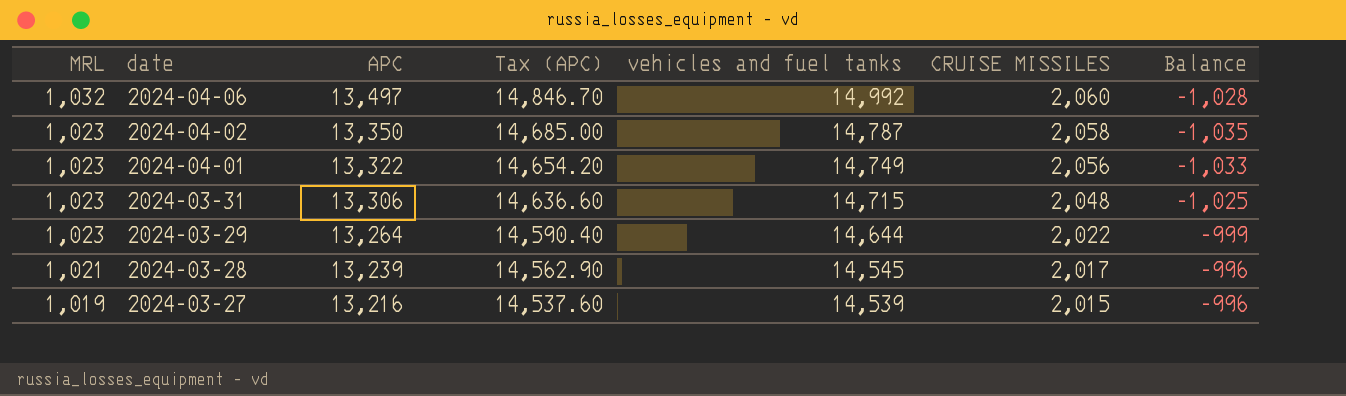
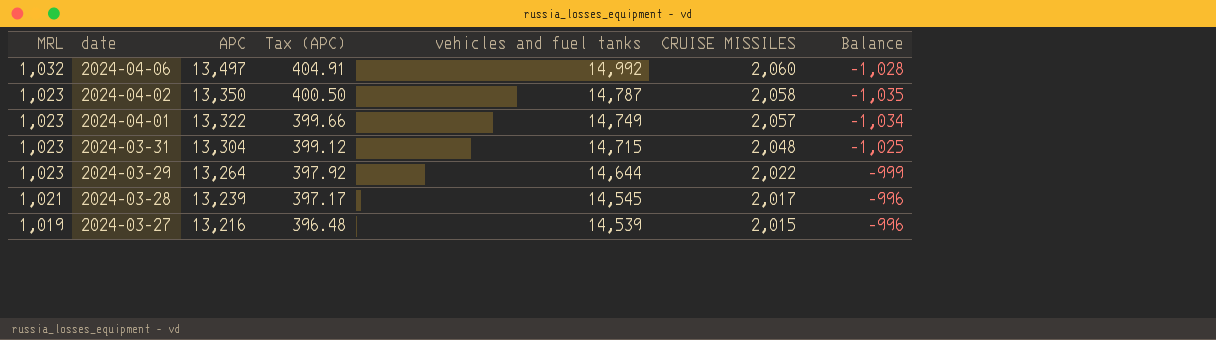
column Tax (APC) | formula: [APC] * 1.1 -> [APC] * 0.03
2024-04-01 | CRUISE MISSILES: 2,056 -> 2,057
2024-04-01 | Balance: -1,033 -> -1,034
2024-03-31 | APC: 13,306 -> 13,304

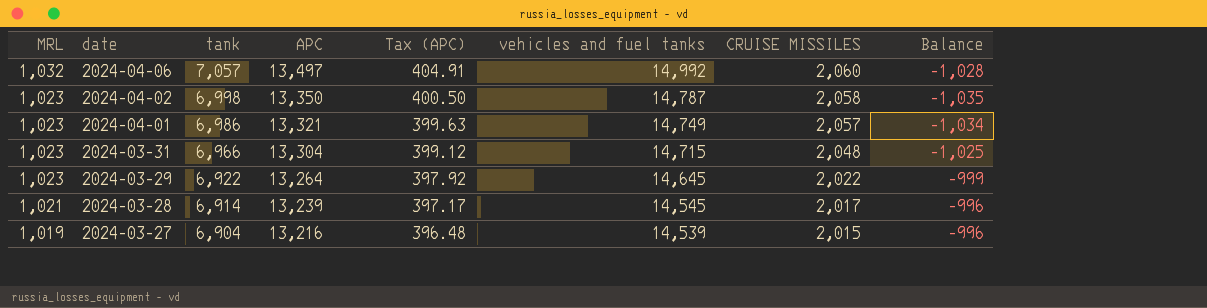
column tank | position: none -> 3
2024-04-01 | APC: 13,322 -> 13,321
2024-04-01 | Tax (APC): 399.66 -> 399.63
2024-03-29 | vehicles and fuel tanks: 14,644 -> 14,645

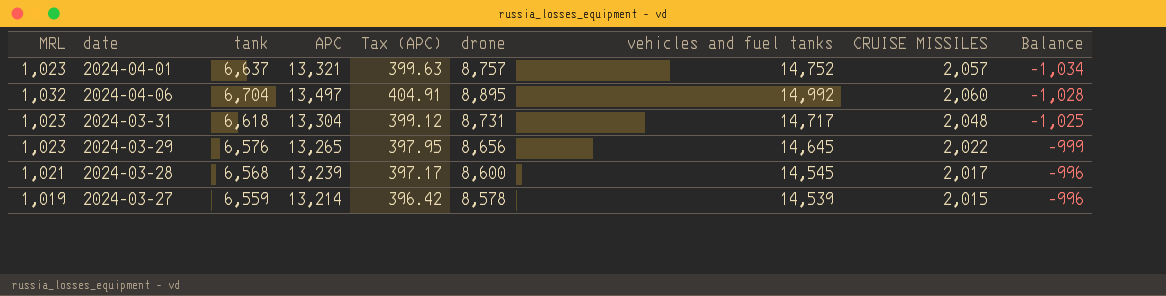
row order: MRL descending -> Balance ascending
column drone | position: none -> 6
row 2024-04-02: 1,023 | 6,998 | 13,350 | 400.50 | 14,787 | 2,058 | -1,035 -> none
2024-04-01 | tank: 6,986 -> 6,637
2024-04-01 | vehicles and fuel tanks: 14,749 -> 14,752
2024-04-06 | tank: 7,057 -> 6,704
2024-03-31 | tank: 6,966 -> 6,618
2024-03-31 | vehicles and fuel tanks: 14,715 -> 14,717
2024-03-29 | tank: 6,922 -> 6,576
2024-03-29 | APC: 13,264 -> 13,265
2024-03-29 | Tax (APC): 397.92 -> 397.95
2024-03-28 | tank: 6,914 -> 6,568
2024-03-27 | tank: 6,904 -> 6,559
2024-03-27 | APC: 13,216 -> 13,214
2024-03-27 | Tax (APC): 396.48 -> 396.42

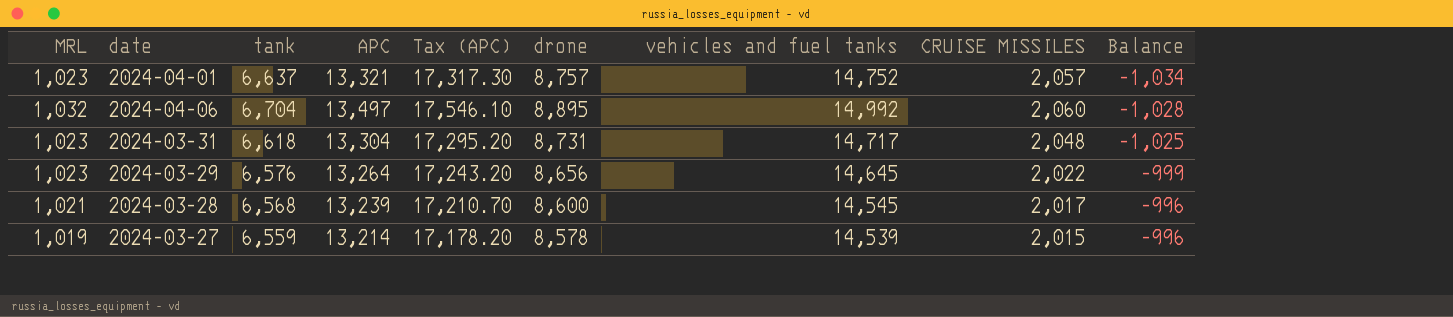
column Tax (APC) | formula: [APC] * 0.03 -> [APC] * 1.3
2024-03-29 | APC: 13,265 -> 13,264

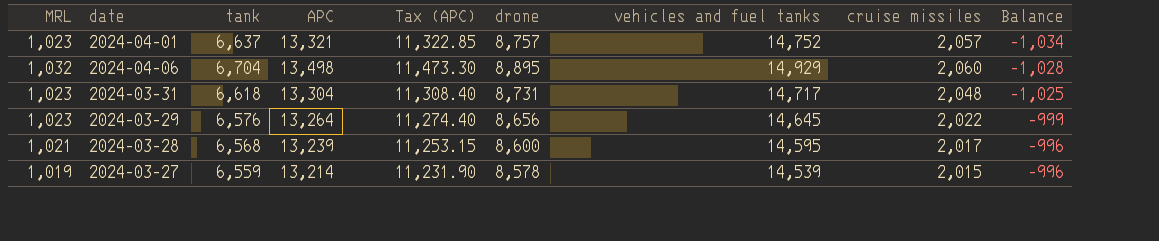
column Tax (APC) | formula: [APC] * 1.3 -> [APC] * 0.85
column name: CRUISE MISSILES -> cruise missiles
2024-04-06 | APC: 13,497 -> 13,498
2024-04-06 | vehicles and fuel tanks: 14,992 -> 14,929
2024-03-28 | vehicles and fuel tanks: 14,545 -> 14,595

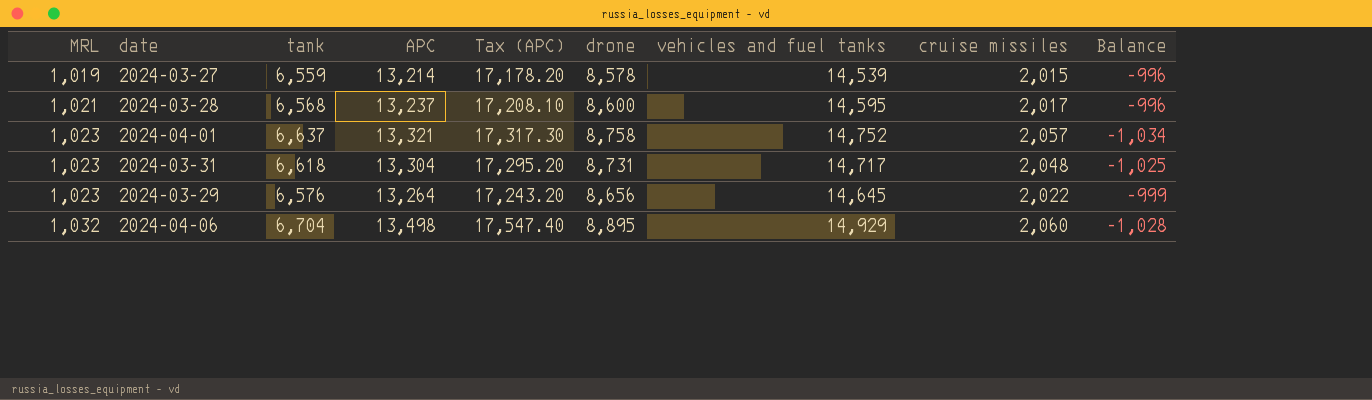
row order: Balance ascending -> MRL ascending
column Tax (APC) | formula: [APC] * 0.85 -> [APC] * 1.3
2024-03-28 | APC: 13,239 -> 13,237
2024-04-01 | drone: 8,757 -> 8,758

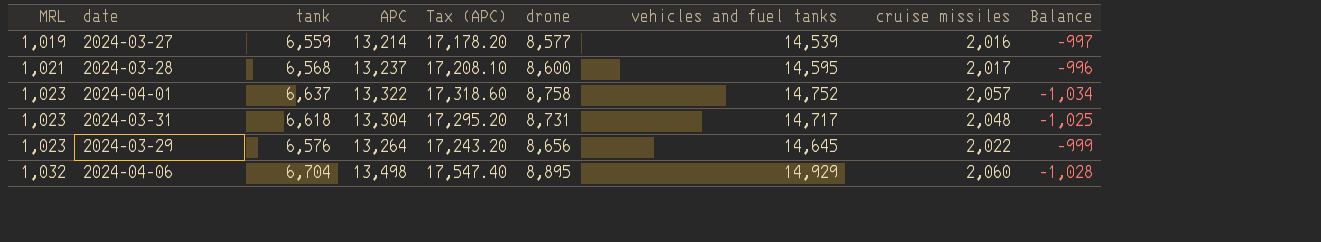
2024-03-27 | drone: 8,578 -> 8,577
2024-03-27 | cruise missiles: 2,015 -> 2,016
2024-03-27 | Balance: -996 -> -997
2024-04-01 | APC: 13,321 -> 13,322
2024-04-01 | Tax (APC): 17,317.30 -> 17,318.60

